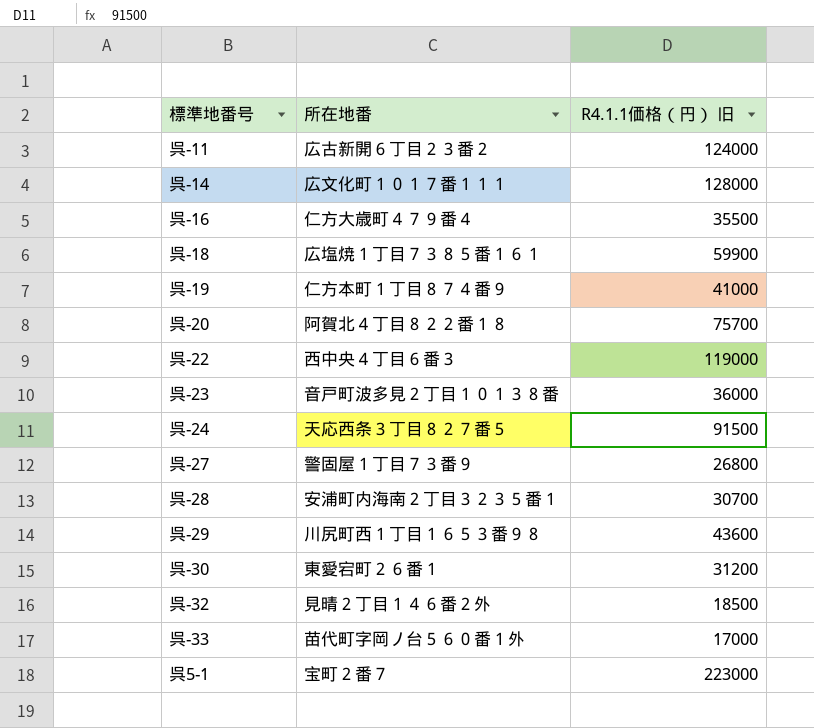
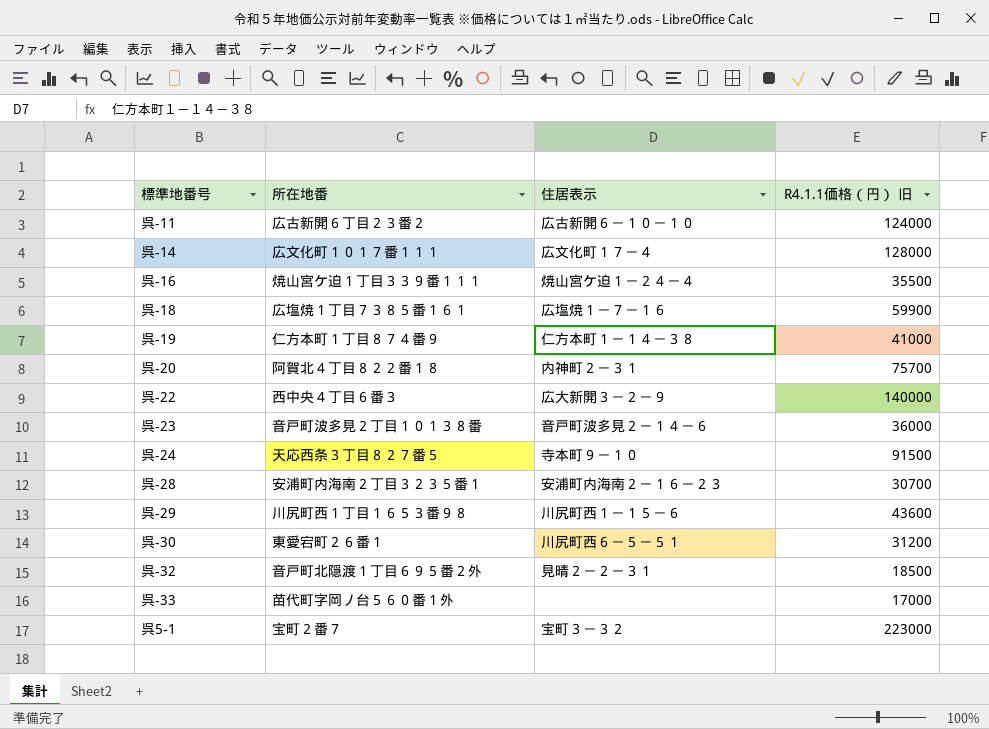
column 住居表示 | position: none -> 3
row 呉-27: 警固屋１丁目７３番９ | 26800 -> none
呉-16 | 所在地番: 仁方大歳町４７９番４ -> 焼山宮ケ迫１丁目３３９番１１１
呉-22 | R4.1.1価格（円） 旧: 119000 -> 140000
呉-32 | 所在地番: 見晴２丁目１４６番２外 -> 音戸町北隠渡１丁目６９５番２外

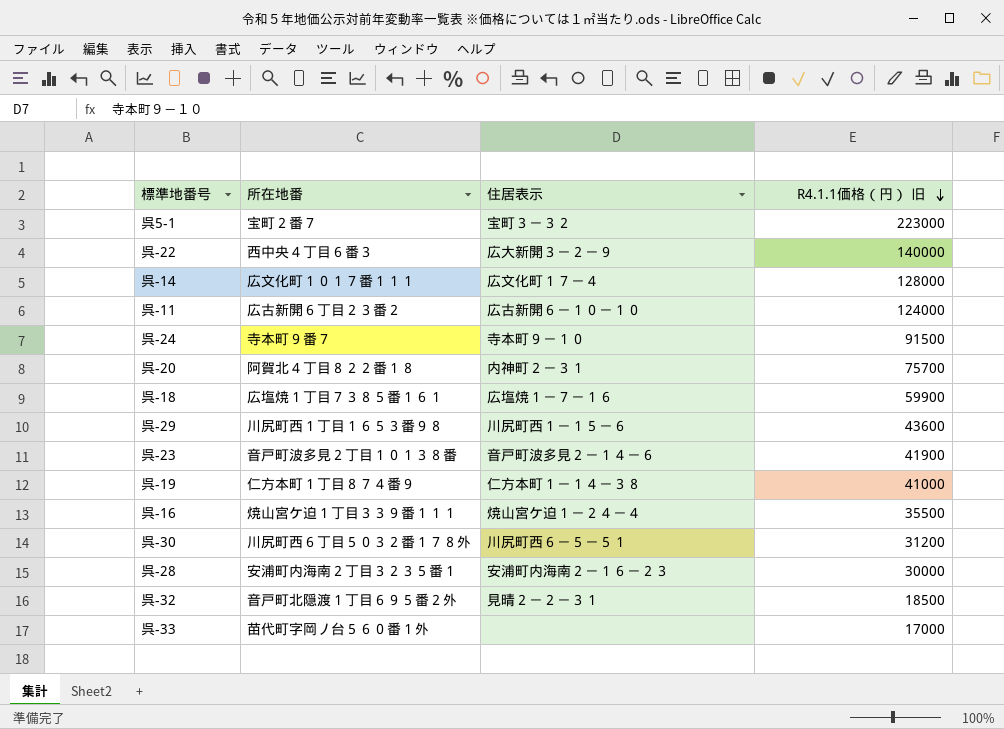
row order: none -> R4.1.1価格（円） 旧 descending
呉-24 | 所在地番: 天応西条３丁目８２７番５ -> 寺本町９番７
呉-23 | R4.1.1価格（円） 旧: 36000 -> 41900
呉-30 | 所在地番: 東愛宕町２６番１ -> 川尻町西６丁目５０３２番１７８外
呉-28 | R4.1.1価格（円） 旧: 30700 -> 30000

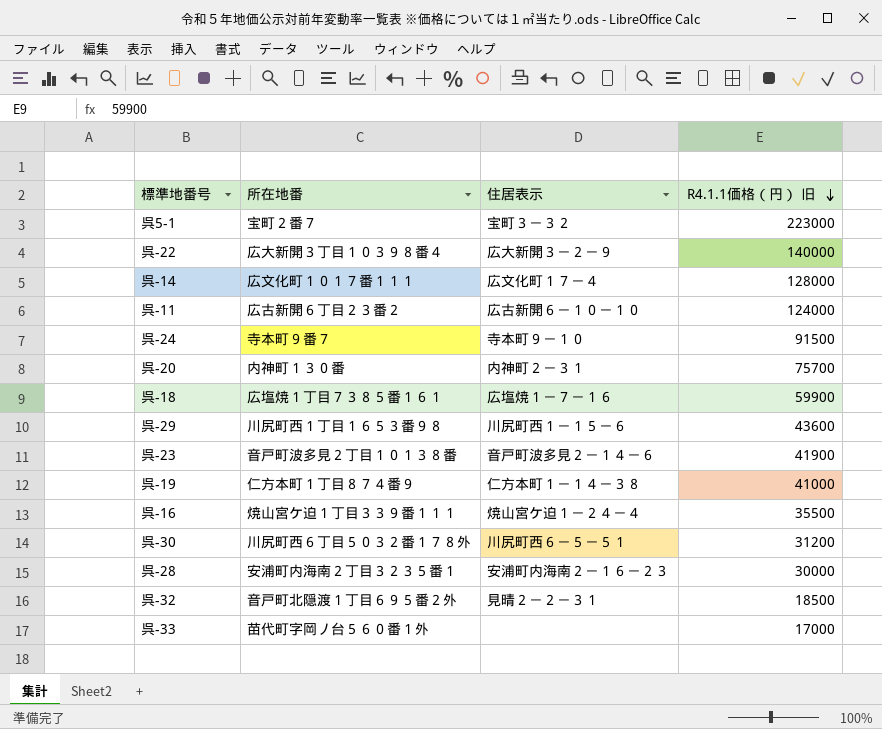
呉-22 | 所在地番: 西中央４丁目６番３ -> 広大新開３丁目１０３９８番４
呉-20 | 所在地番: 阿賀北４丁目８２２番１８ -> 内神町１３０番

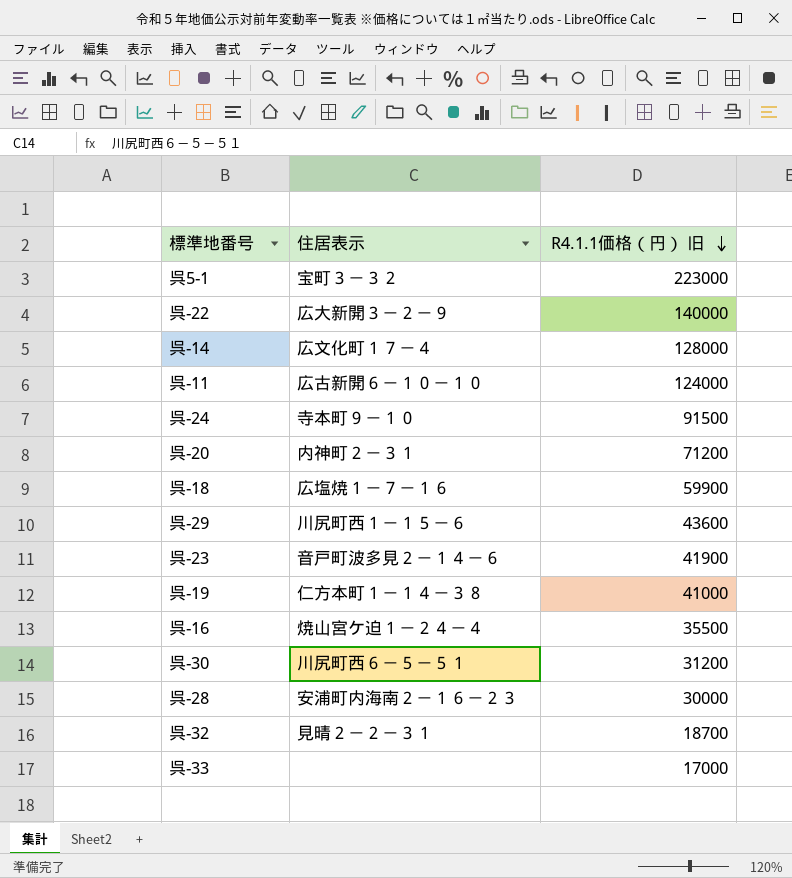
column 所在地番 | position: 2 -> none
呉-20 | R4.1.1価格（円） 旧: 75700 -> 71200
呉-32 | R4.1.1価格（円） 旧: 18500 -> 18700

